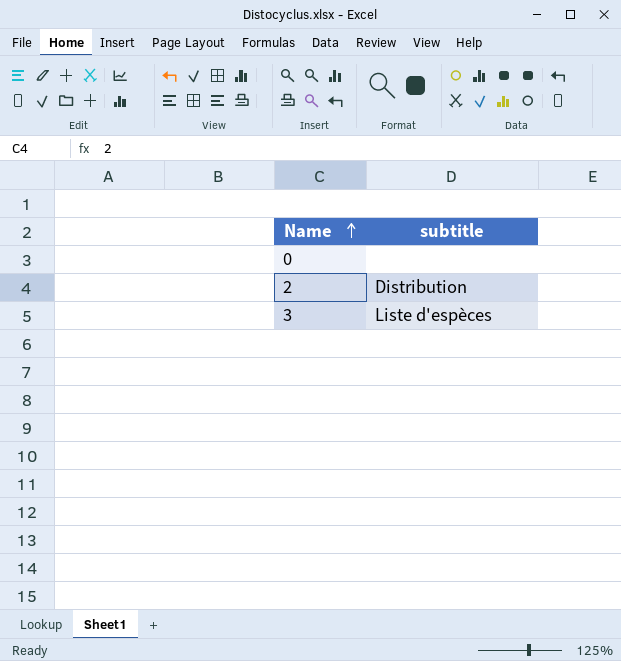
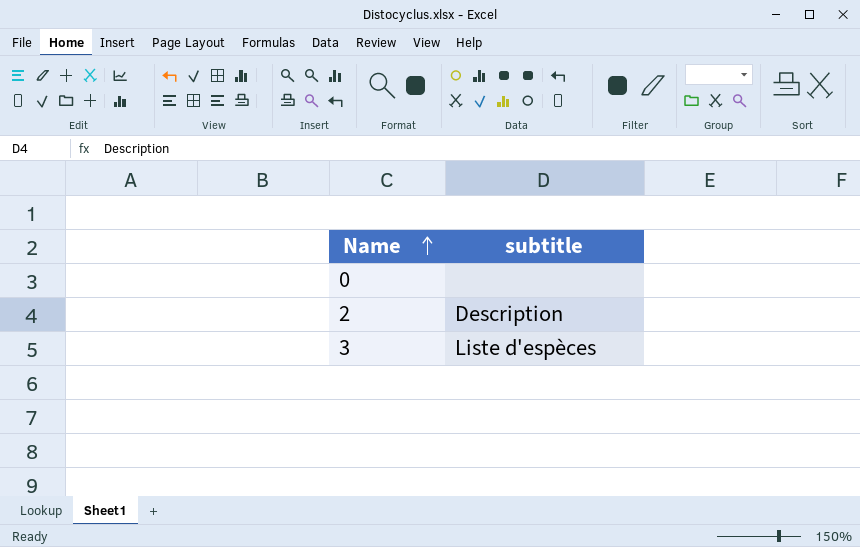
2 | subtitle: Distribution -> Description

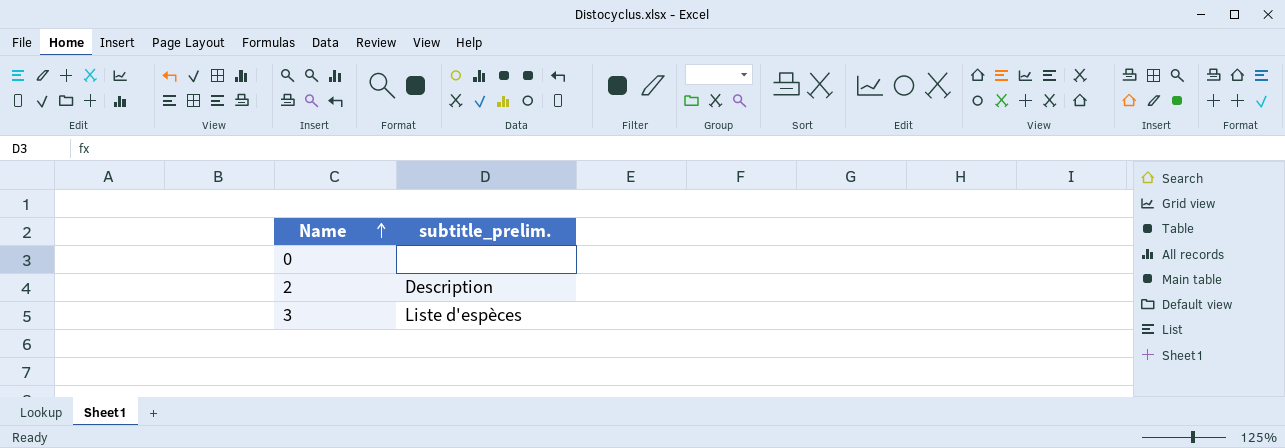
column name: subtitle -> subtitle_prelim.

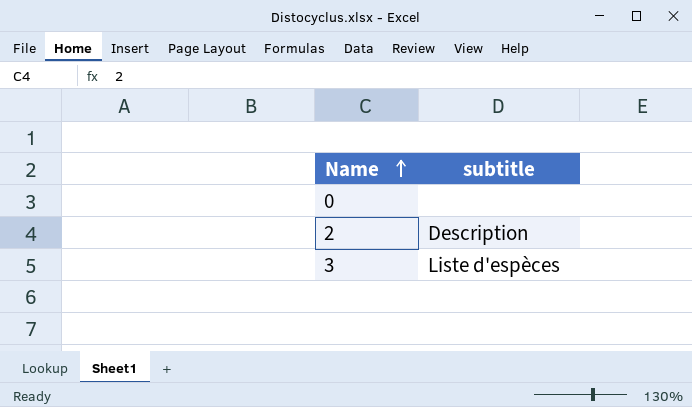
column name: subtitle_prelim. -> subtitle

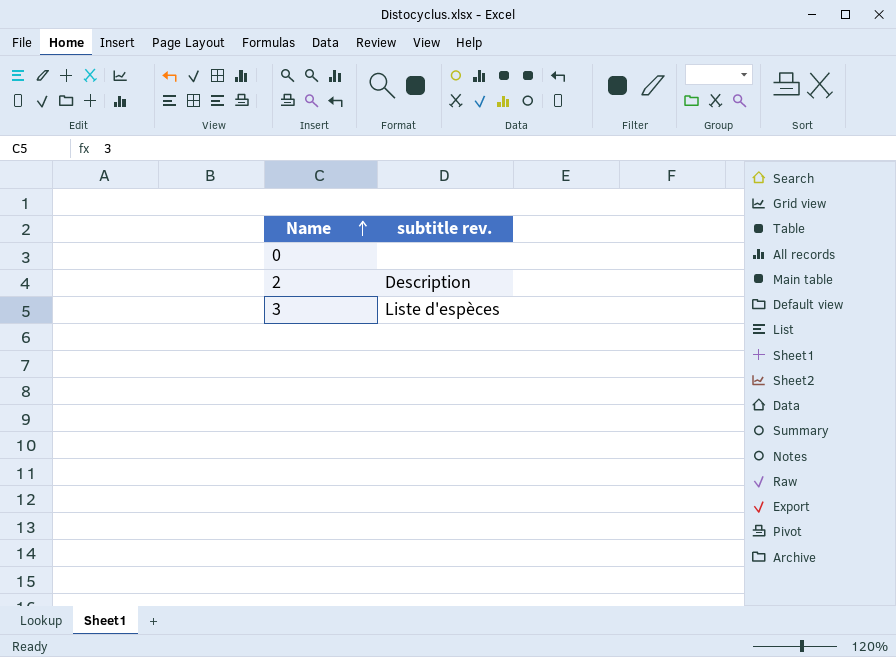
column name: subtitle -> subtitle rev.

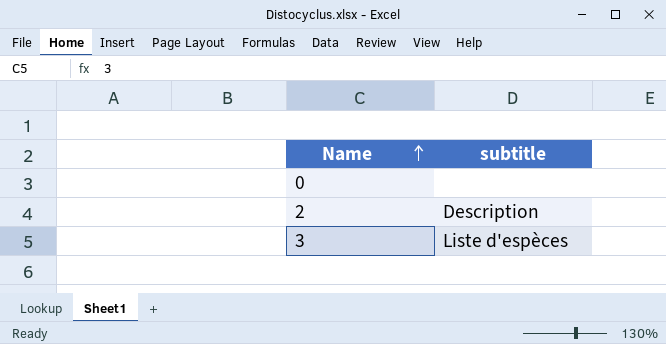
column name: subtitle rev. -> subtitle

